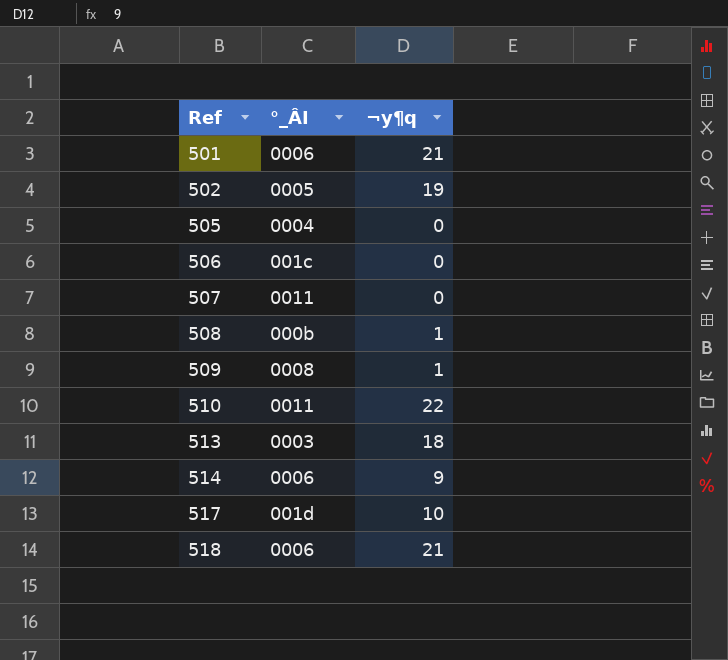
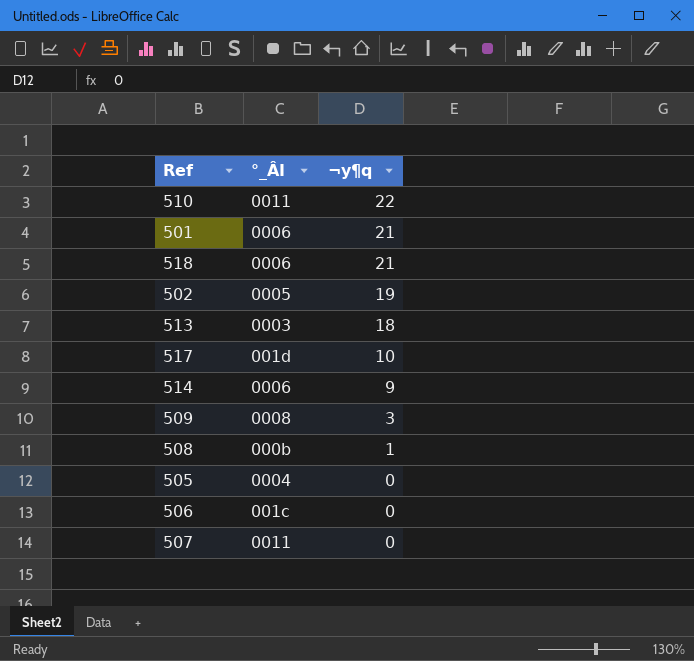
row order: Ref ascending -> ¬y¶q descending
509 | ¬y¶q: 1 -> 3

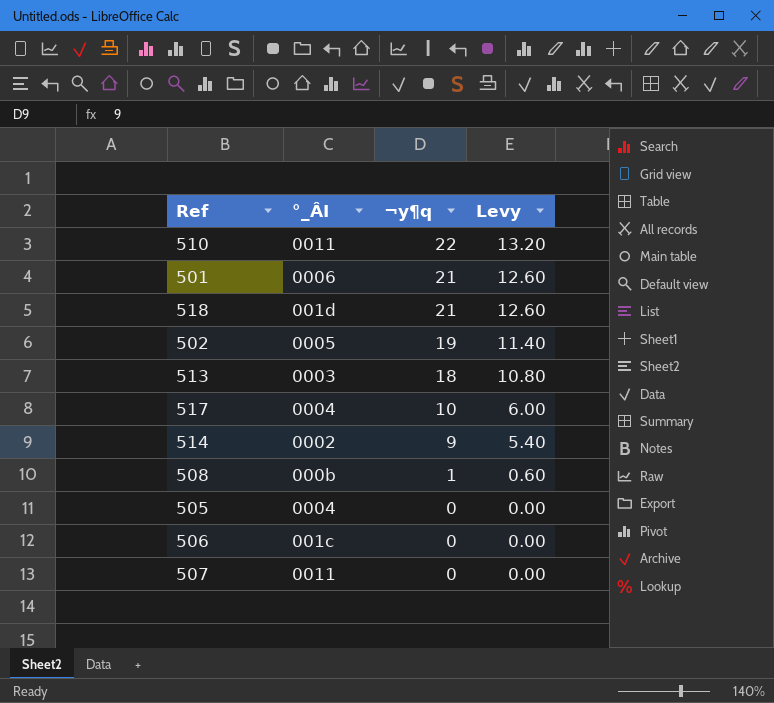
column Levy | formula: none -> [¬y¶q] * 0.6
row 509: 0008 | 3 -> none
518 | °_ÂI: 0006 -> 001d
517 | °_ÂI: 001d -> 0004
514 | °_ÂI: 0006 -> 0002

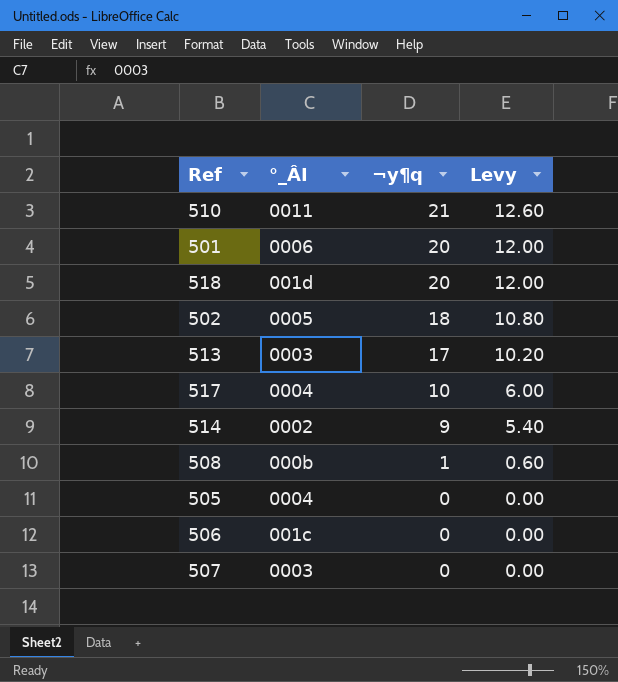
510 | ¬y¶q: 22 -> 21
510 | Levy: 13.20 -> 12.60
501 | ¬y¶q: 21 -> 20
501 | Levy: 12.60 -> 12.00
518 | ¬y¶q: 21 -> 20
518 | Levy: 12.60 -> 12.00
502 | ¬y¶q: 19 -> 18
502 | Levy: 11.40 -> 10.80
513 | ¬y¶q: 18 -> 17
513 | Levy: 10.80 -> 10.20
507 | °_ÂI: 0011 -> 0003

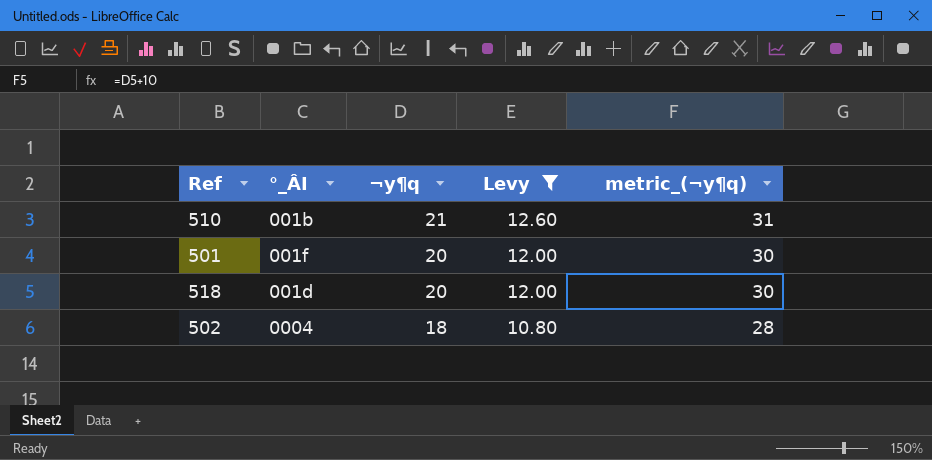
filter: none -> Levy >= 10.80
column metric_(¬y¶q) | formula: none -> [¬y¶q] + 10
510 | °_ÂI: 0011 -> 001b
501 | °_ÂI: 0006 -> 001f
502 | °_ÂI: 0005 -> 0004

